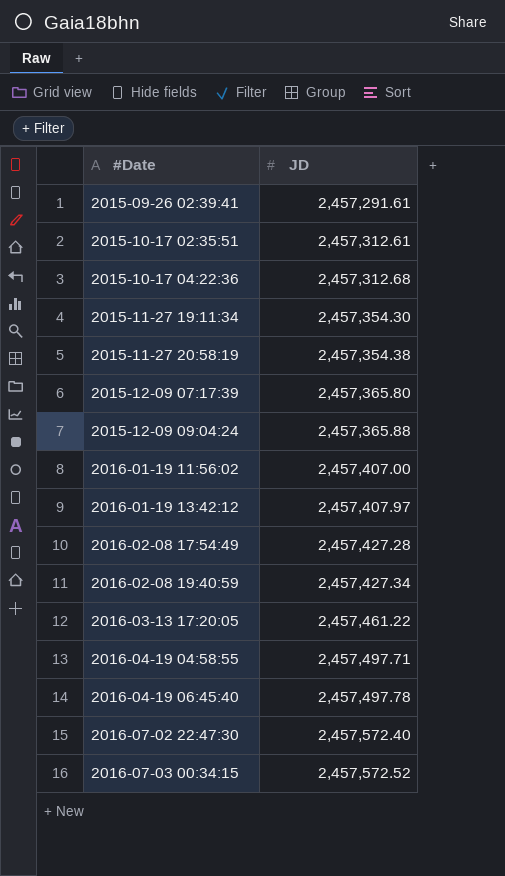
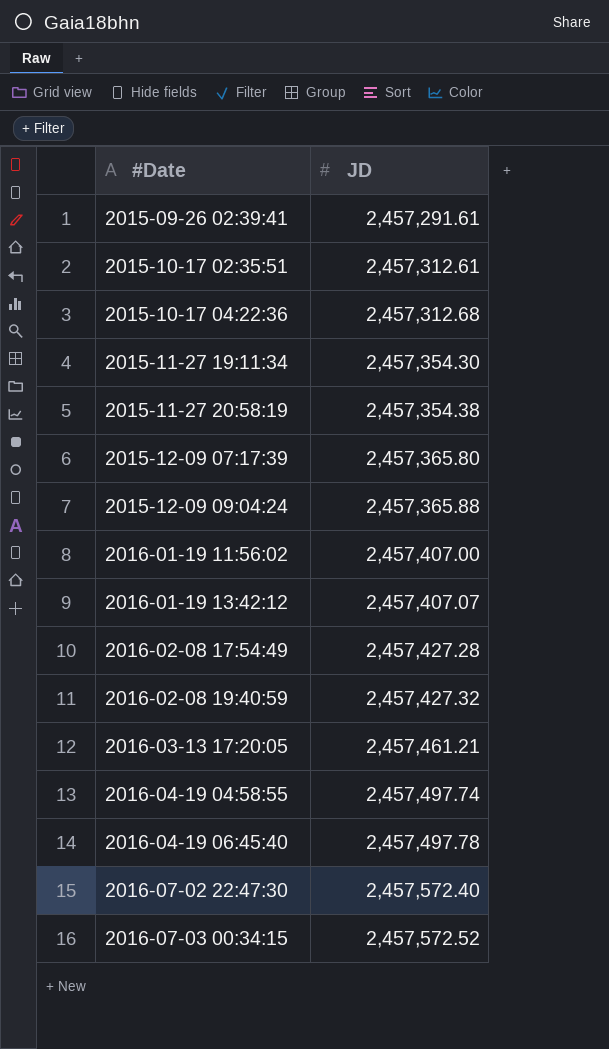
2016-01-19 13:42:12 | JD: 2,457,407.97 -> 2,457,407.07
2016-02-08 19:40:59 | JD: 2,457,427.34 -> 2,457,427.32
2016-03-13 17:20:05 | JD: 2,457,461.22 -> 2,457,461.21
2016-04-19 04:58:55 | JD: 2,457,497.71 -> 2,457,497.74

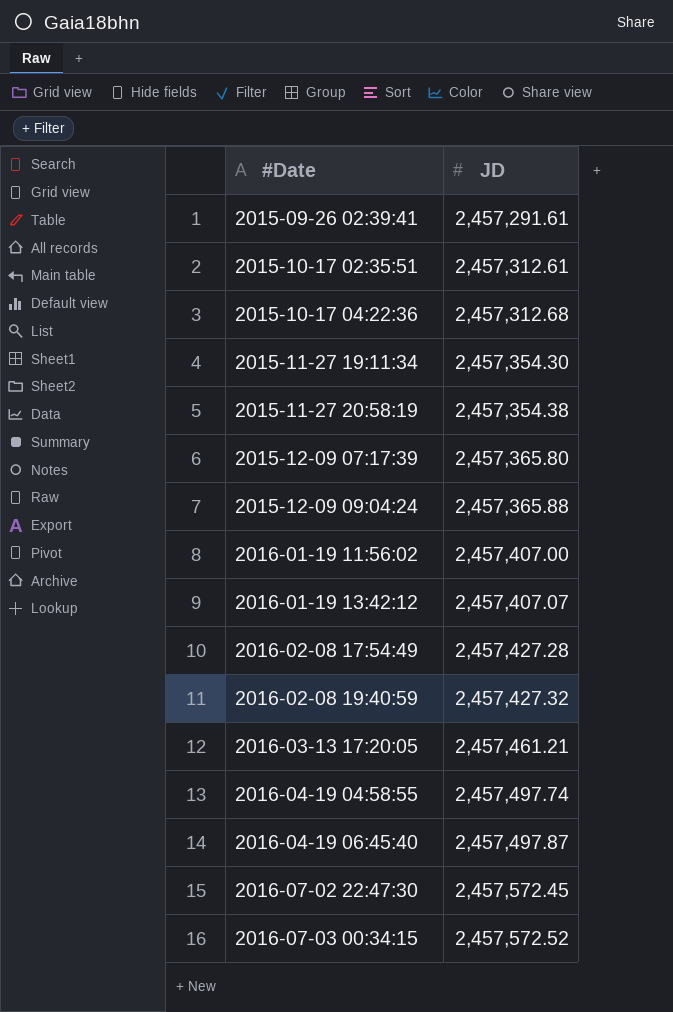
2016-04-19 06:45:40 | JD: 2,457,497.78 -> 2,457,497.87
2016-07-02 22:47:30 | JD: 2,457,572.40 -> 2,457,572.45

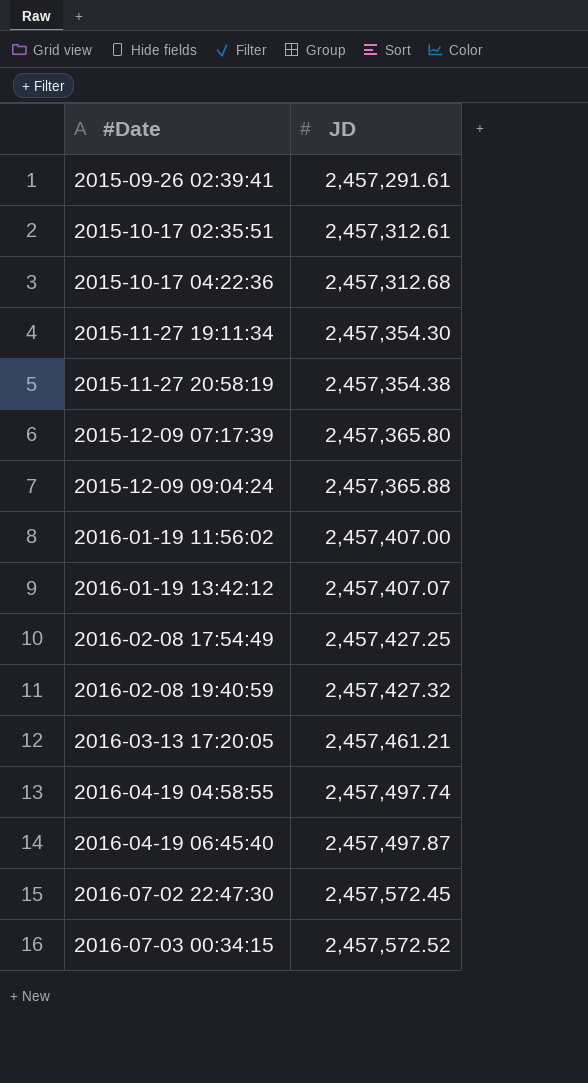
2016-02-08 17:54:49 | JD: 2,457,427.28 -> 2,457,427.25

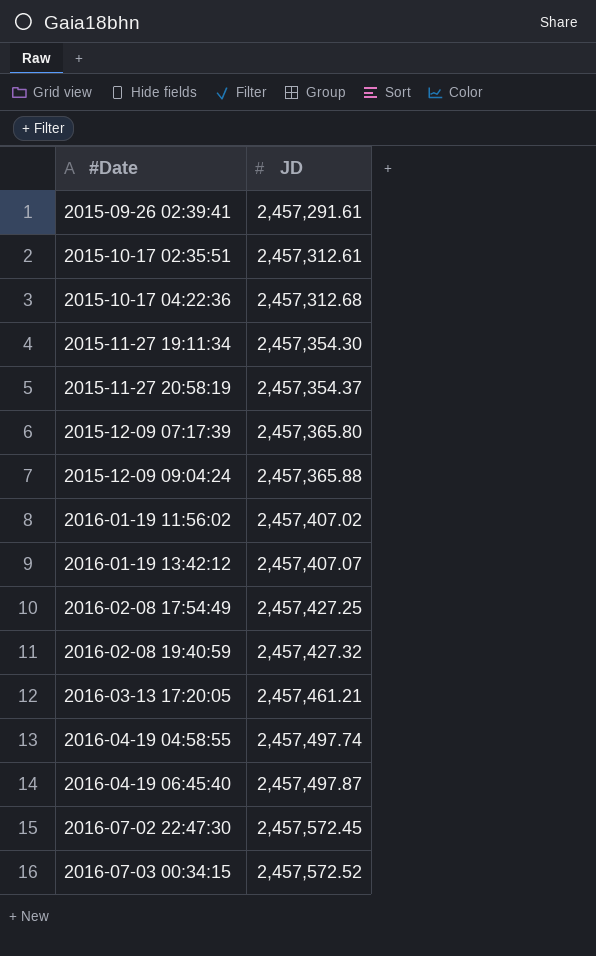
2015-11-27 20:58:19 | JD: 2,457,354.38 -> 2,457,354.37
2016-01-19 11:56:02 | JD: 2,457,407.00 -> 2,457,407.02

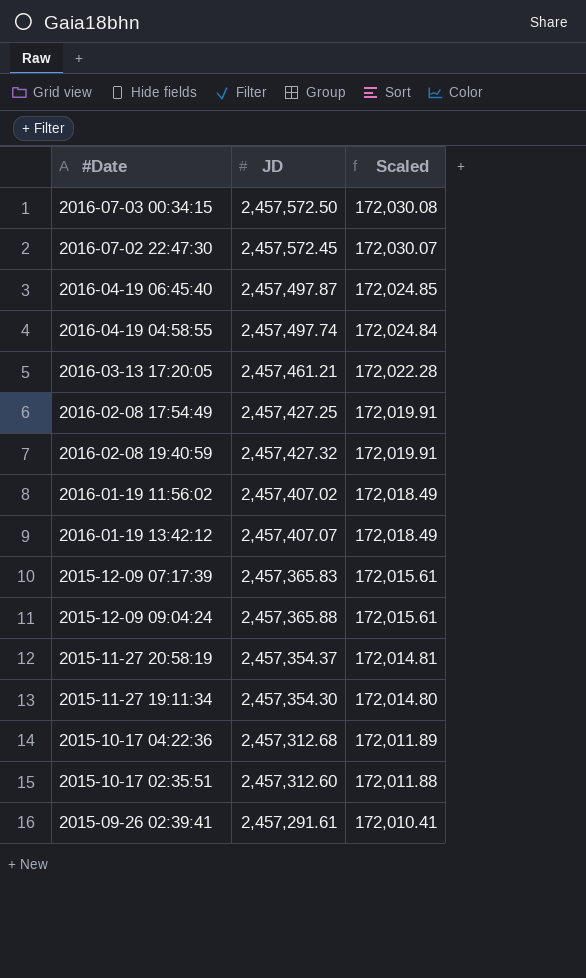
row order: #Date ascending -> Scaled descending
column Scaled | formula: none -> [JD] * 0.07
2016-07-03 00:34:15 | JD: 2,457,572.52 -> 2,457,572.50
2015-12-09 07:17:39 | JD: 2,457,365.80 -> 2,457,365.83
2015-10-17 02:35:51 | JD: 2,457,312.61 -> 2,457,312.60

